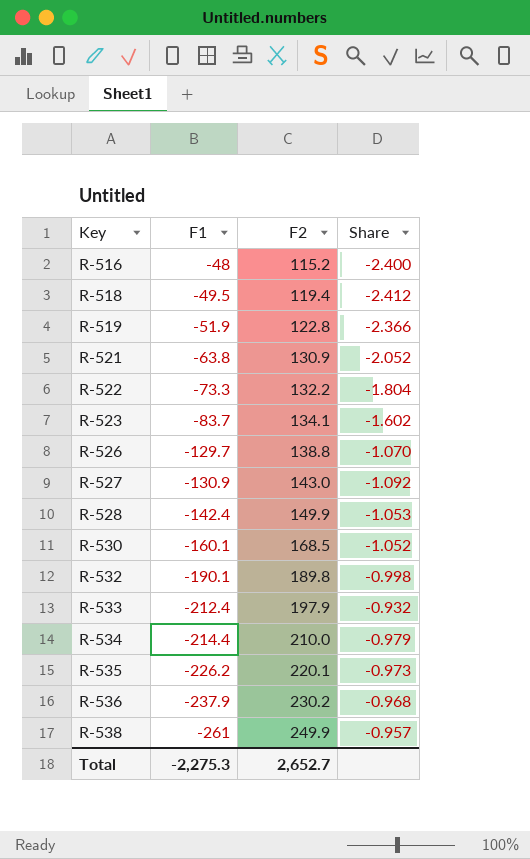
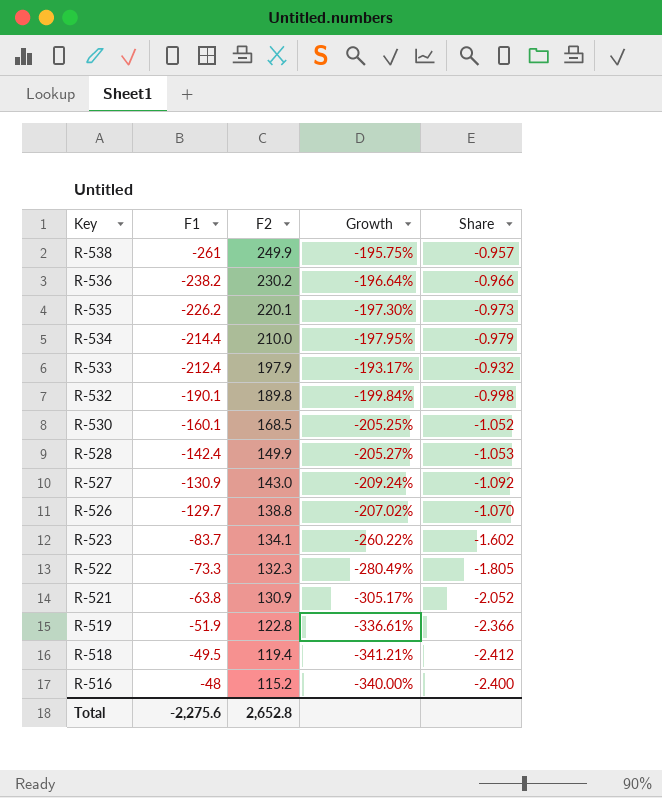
row order: Key ascending -> Key descending
column Growth | formula: none -> ([F2] - [F1]) / [F1]
R-536 | F1: -237.9 -> -238.2
R-536 | Share: -0.968 -> -0.966
R-522 | F2: 132.2 -> 132.3
R-522 | Share: -1.804 -> -1.805
Total | F1: -2,275.3 -> -2,275.6
Total | F2: 2,652.7 -> 2,652.8

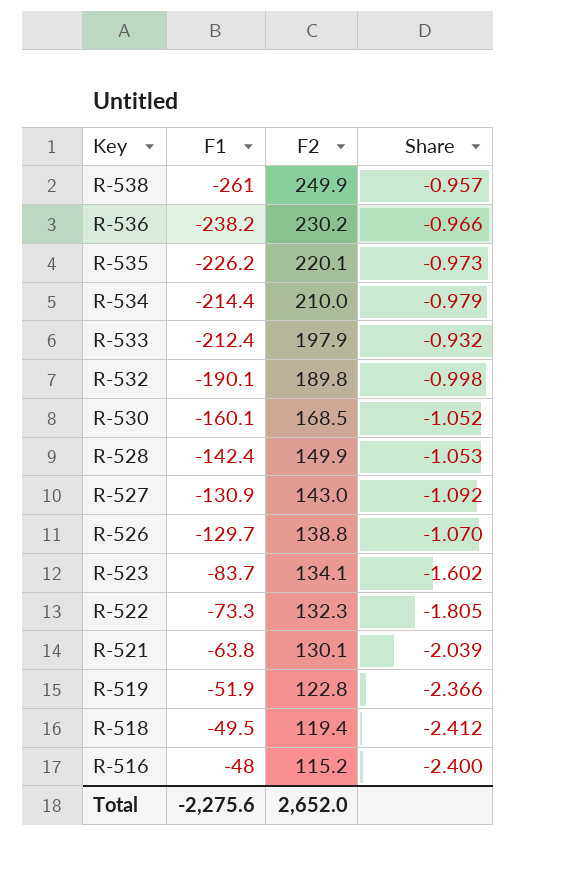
column Growth | formula: ([F2] - [F1]) / [F1] -> none
R-521 | F2: 130.9 -> 130.1
R-521 | Share: -2.052 -> -2.039
Total | F2: 2,652.8 -> 2,652.0

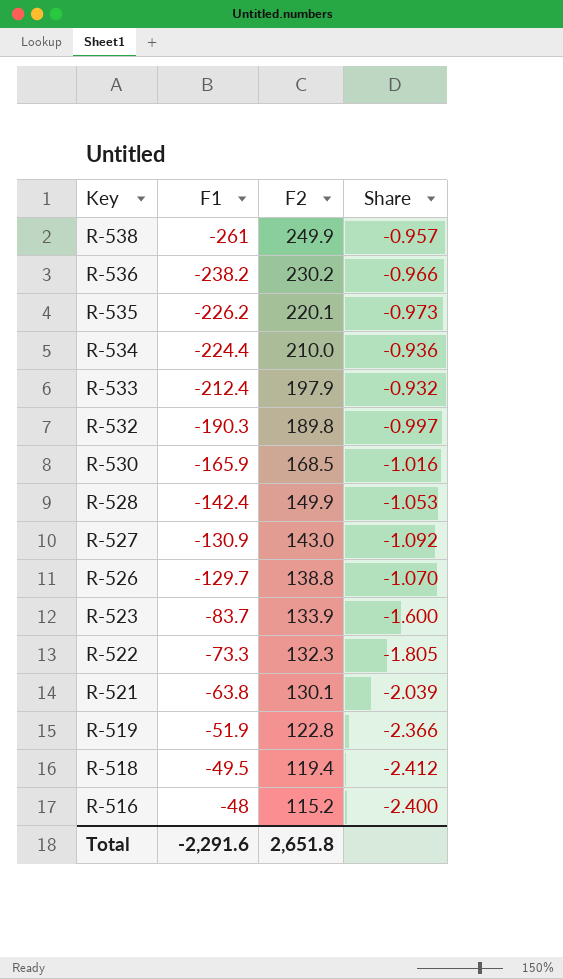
R-534 | F1: -214.4 -> -224.4
R-534 | Share: -0.979 -> -0.936
R-532 | F1: -190.1 -> -190.3
R-532 | Share: -0.998 -> -0.997
R-530 | F1: -160.1 -> -165.9
R-530 | Share: -1.052 -> -1.016
R-523 | F2: 134.1 -> 133.9
R-523 | Share: -1.602 -> -1.600
Total | F1: -2,275.6 -> -2,291.6
Total | F2: 2,652.0 -> 2,651.8

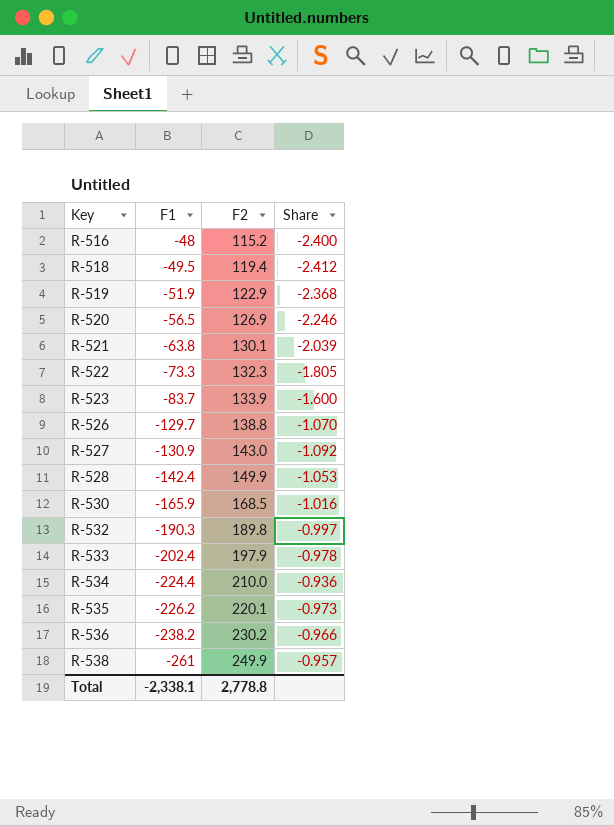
row order: Key descending -> Key ascending
R-519 | F2: 122.8 -> 122.9
R-519 | Share: -2.366 -> -2.368
row R-520: none -> -56.5 | 126.9 | -2.246
R-533 | F1: -212.4 -> -202.4
R-533 | Share: -0.932 -> -0.978
Total | F1: -2,291.6 -> -2,338.1
Total | F2: 2,651.8 -> 2,778.8

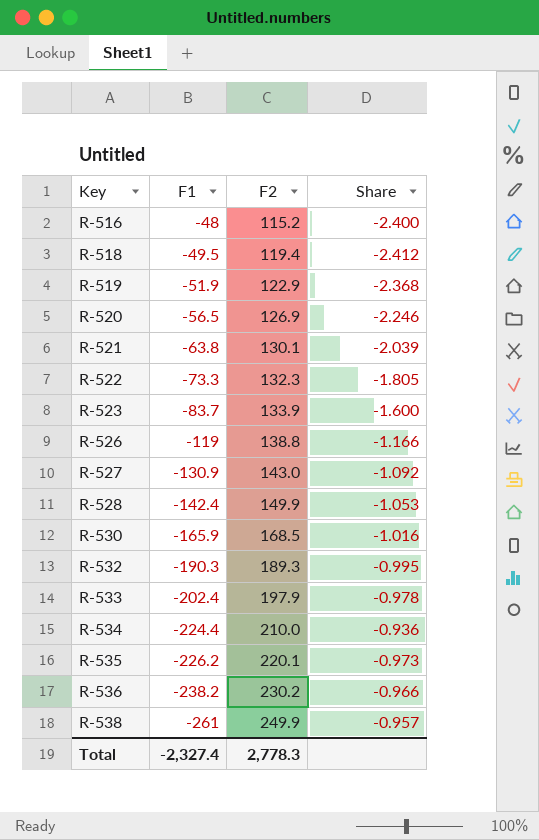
R-526 | F1: -129.7 -> -119
R-526 | Share: -1.070 -> -1.166
R-532 | F2: 189.8 -> 189.3
R-532 | Share: -0.997 -> -0.995
Total | F1: -2,338.1 -> -2,327.4
Total | F2: 2,778.8 -> 2,778.3

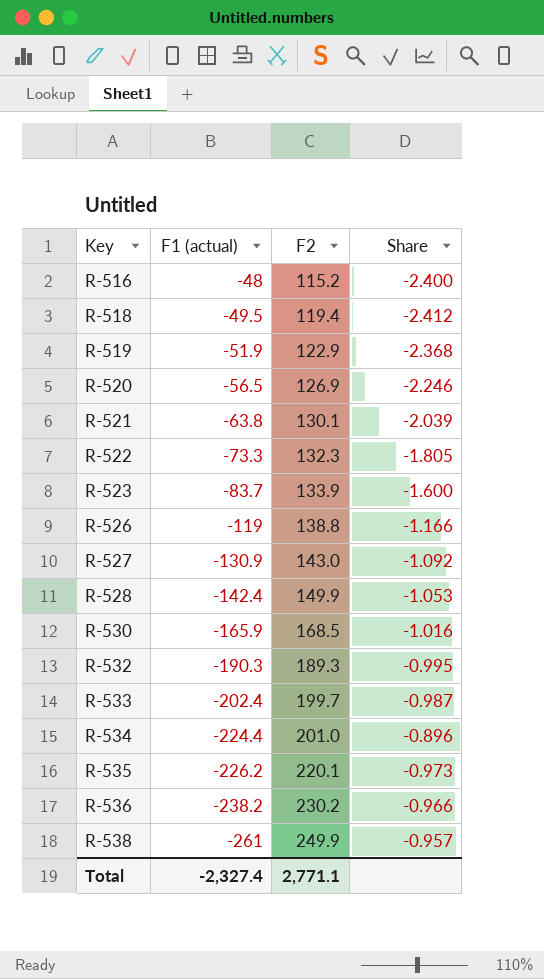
column name: F1 -> F1 (actual)
R-533 | F2: 197.9 -> 199.7
R-533 | Share: -0.978 -> -0.987
R-534 | F2: 210.0 -> 201.0
R-534 | Share: -0.936 -> -0.896
Total | F2: 2,778.3 -> 2,771.1

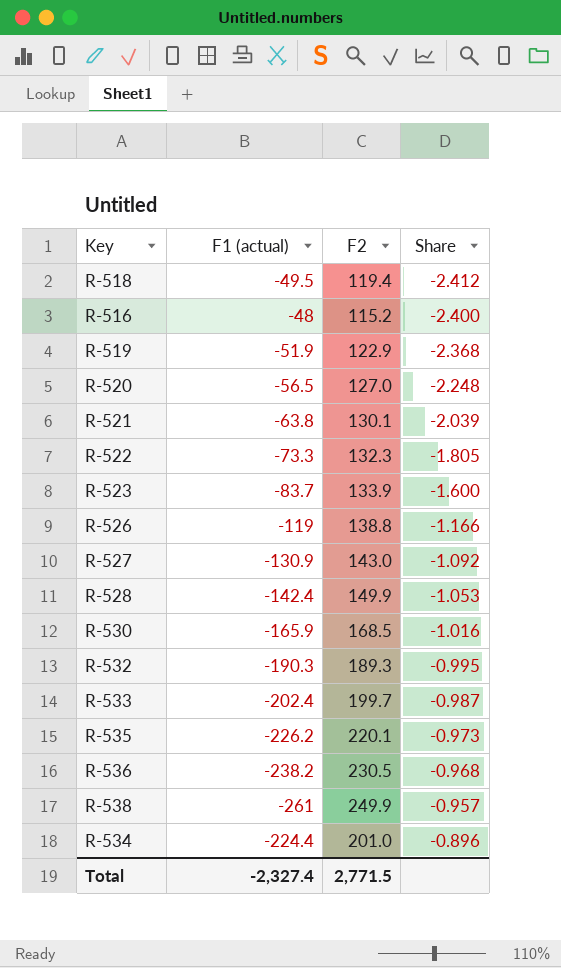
row order: Key ascending -> Share ascending
R-520 | F2: 126.9 -> 127.0
R-520 | Share: -2.246 -> -2.248
R-536 | F2: 230.2 -> 230.5
R-536 | Share: -0.966 -> -0.968
Total | F2: 2,771.1 -> 2,771.5

